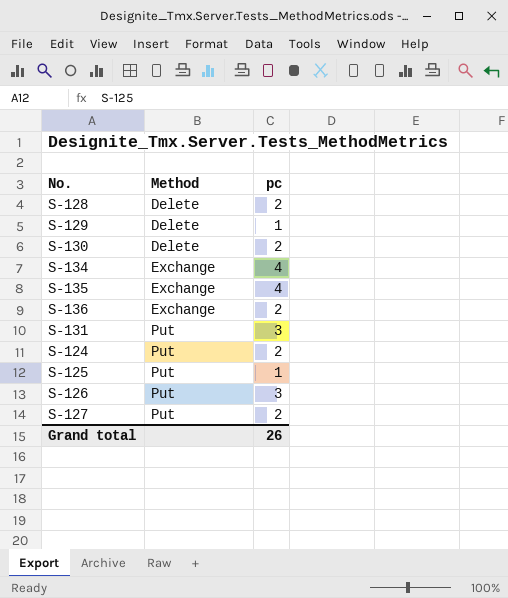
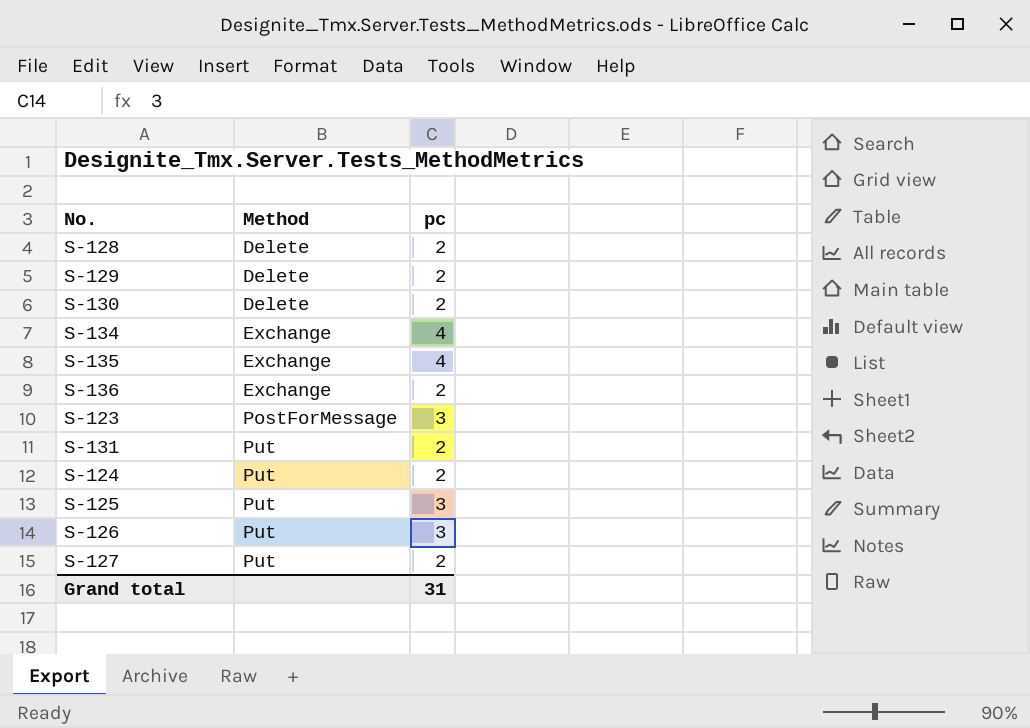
S-129 | pc: 1 -> 2
row S-123: none -> PostForMessage | 3
S-131 | pc: 3 -> 2
S-125 | pc: 1 -> 3
Grand total | pc: 26 -> 31

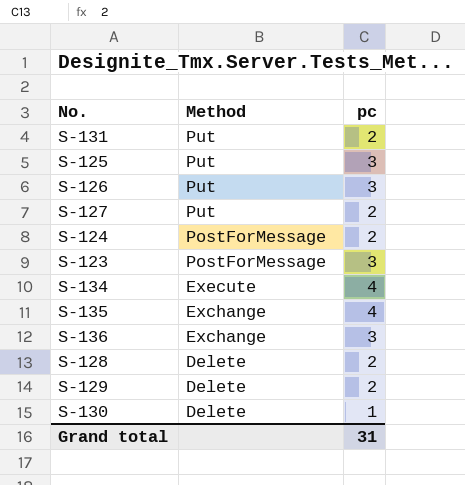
row order: Method ascending -> Method descending
S-124 | Method: Put -> PostForMessage
S-134 | Method: Exchange -> Execute
S-136 | pc: 2 -> 3
S-130 | pc: 2 -> 1

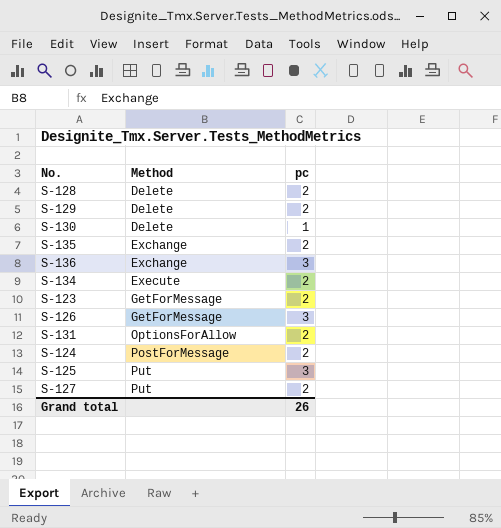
row order: Method descending -> Method ascending
S-135 | pc: 4 -> 2
S-134 | pc: 4 -> 2
S-123 | Method: PostForMessage -> GetForMessage
S-123 | pc: 3 -> 2
S-126 | Method: Put -> GetForMessage
S-131 | Method: Put -> OptionsForAllow
Grand total | pc: 31 -> 26

